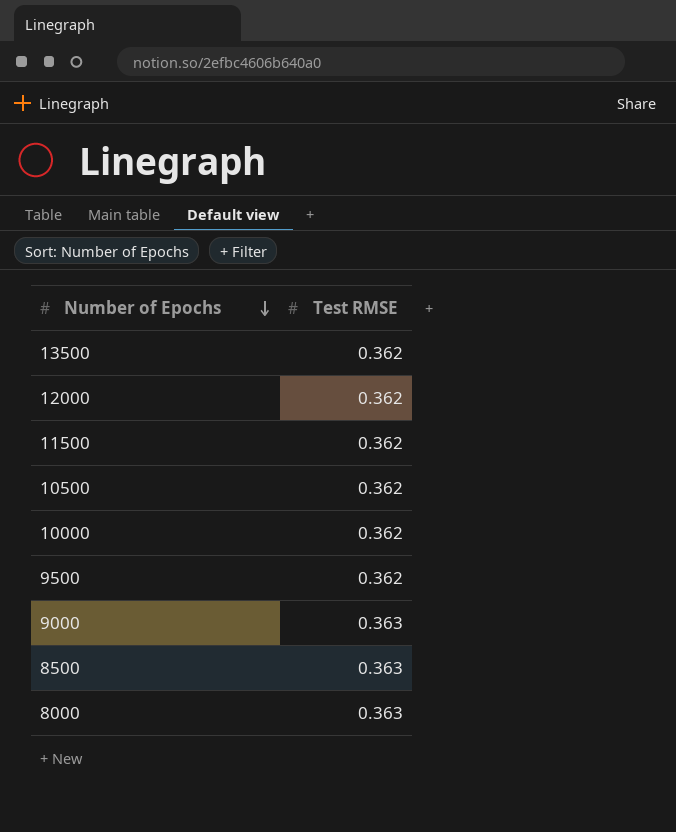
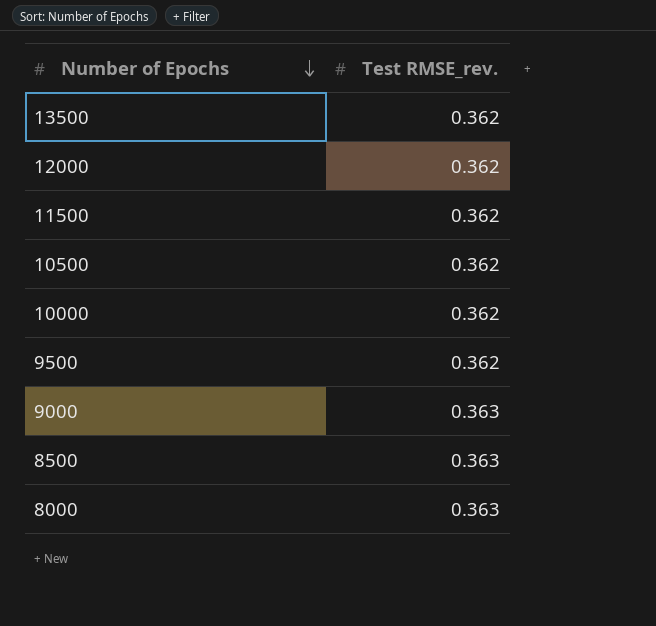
column name: Test RMSE -> Test RMSE_rev.

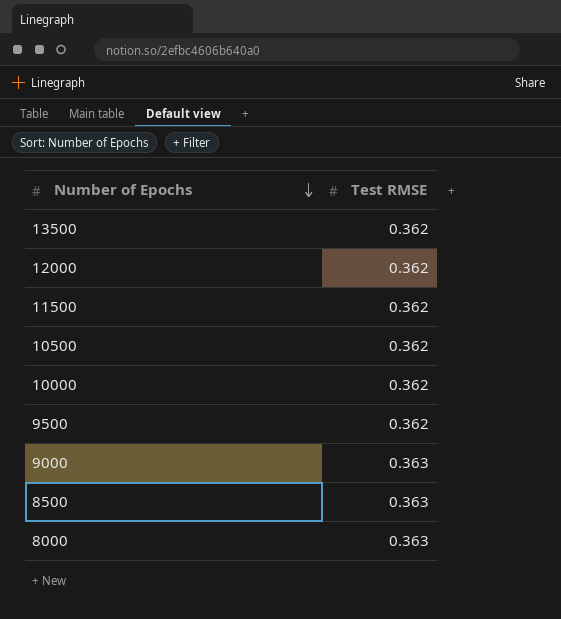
column name: Test RMSE_rev. -> Test RMSE

